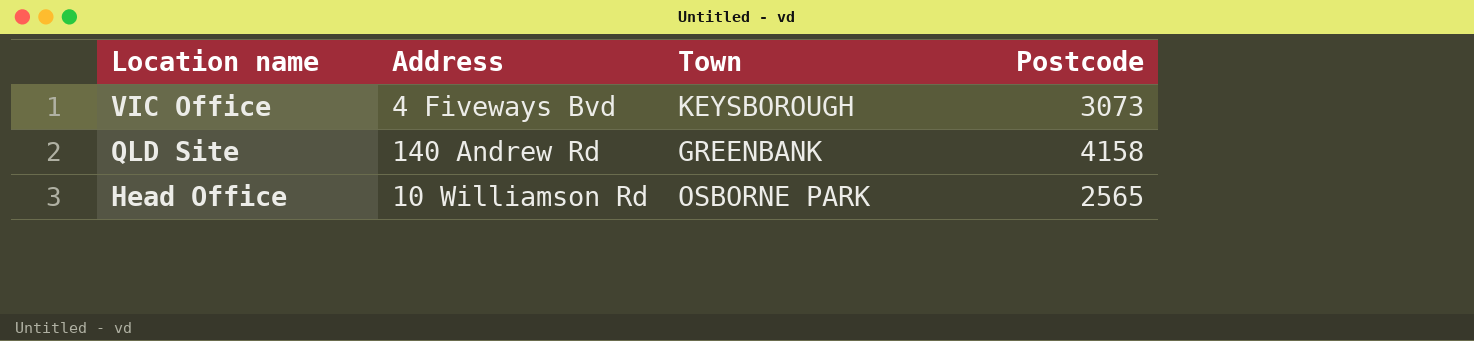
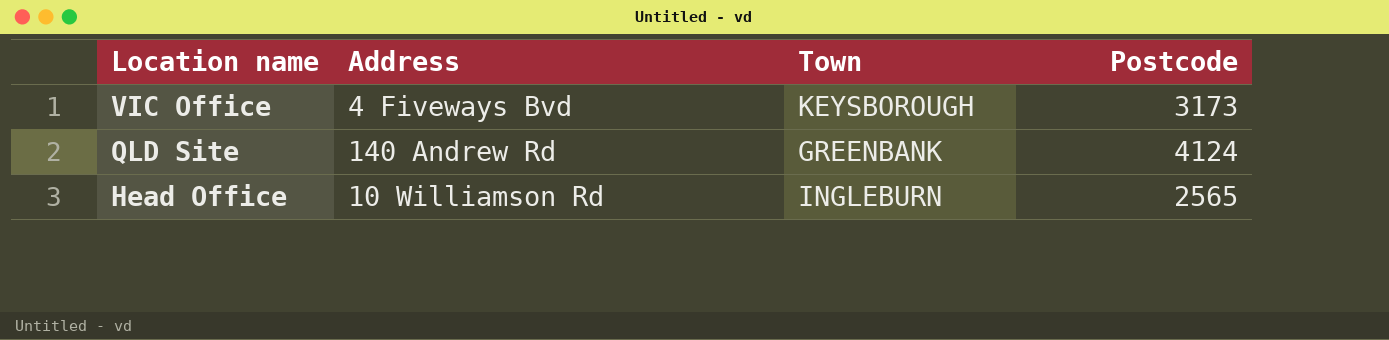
VIC Office | Postcode: 3073 -> 3173
QLD Site | Postcode: 4158 -> 4124
Head Office | Town: OSBORNE PARK -> INGLEBURN

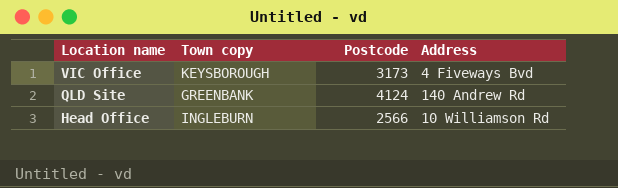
column name: Town -> Town copy
column Address | position: 2 -> 4
Head Office | Postcode: 2565 -> 2566

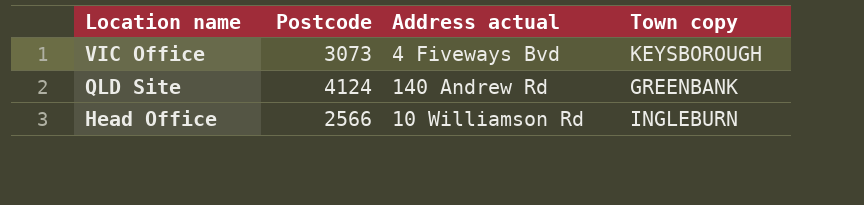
column name: Address -> Address actual
column Town copy | position: 2 -> 4
VIC Office | Postcode: 3173 -> 3073

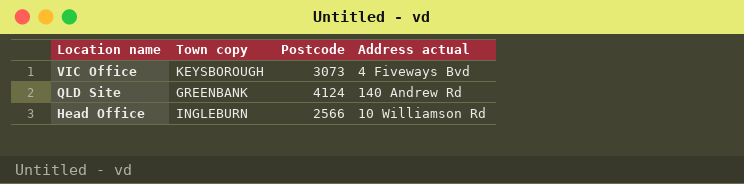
column Town copy | position: 4 -> 2

